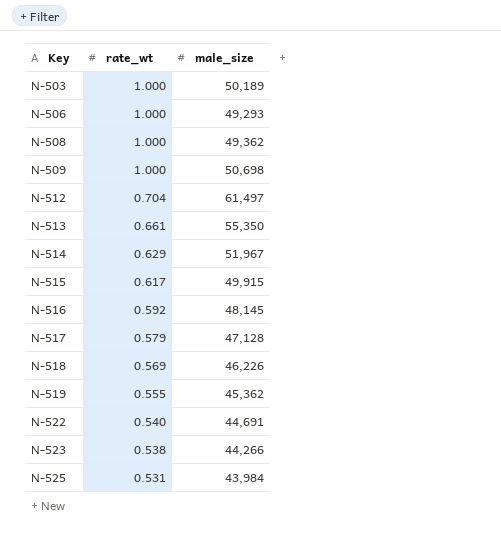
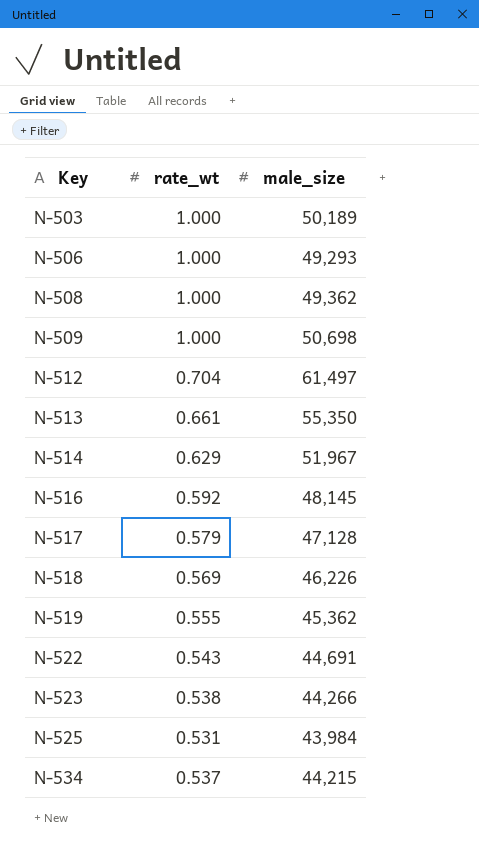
row N-515: 0.617 | 49,915 -> none
N-522 | rate_wt: 0.540 -> 0.543
row N-534: none -> 0.537 | 44,215

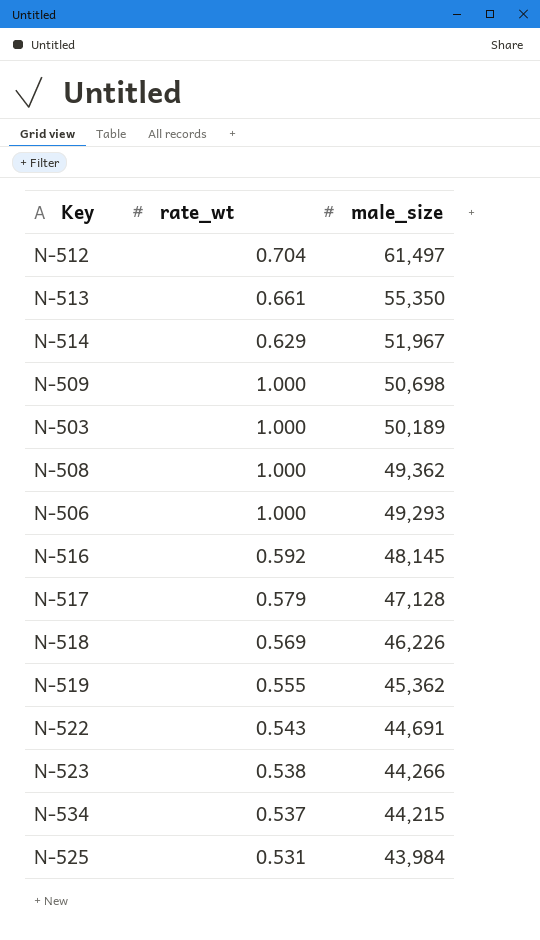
row order: Key ascending -> male_size descending

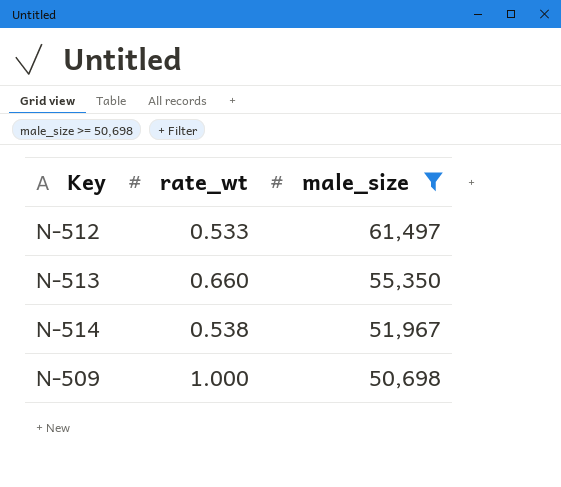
filter: none -> male_size >= 50,698
N-512 | rate_wt: 0.704 -> 0.533
N-513 | rate_wt: 0.661 -> 0.660
N-514 | rate_wt: 0.629 -> 0.538

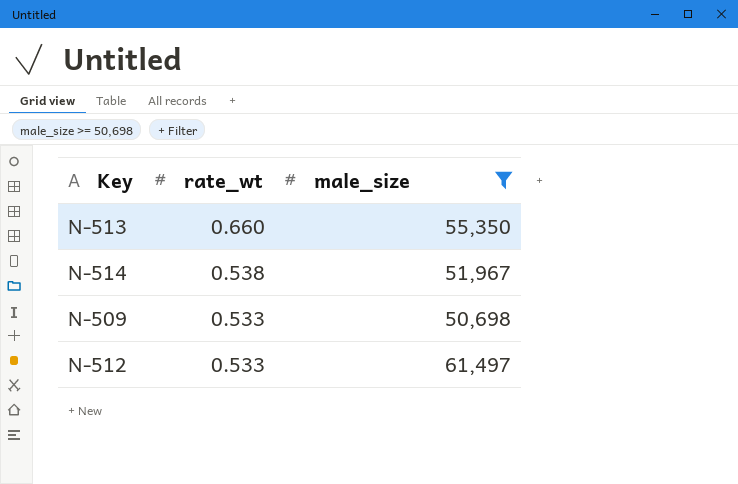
row order: male_size descending -> rate_wt descending
N-509 | rate_wt: 1.000 -> 0.533

